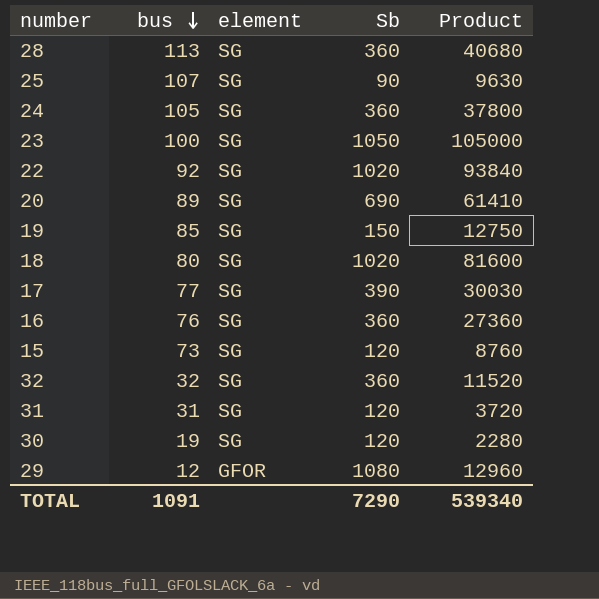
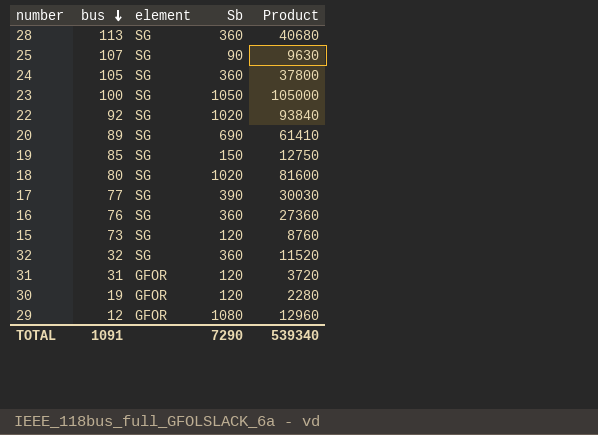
31 | element: SG -> GFOR
30 | element: SG -> GFOR

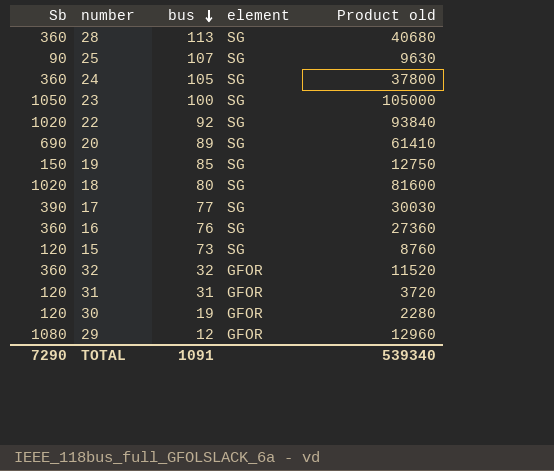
column Sb | position: 4 -> 1
column name: Product -> Product old
32 | element: SG -> GFOR

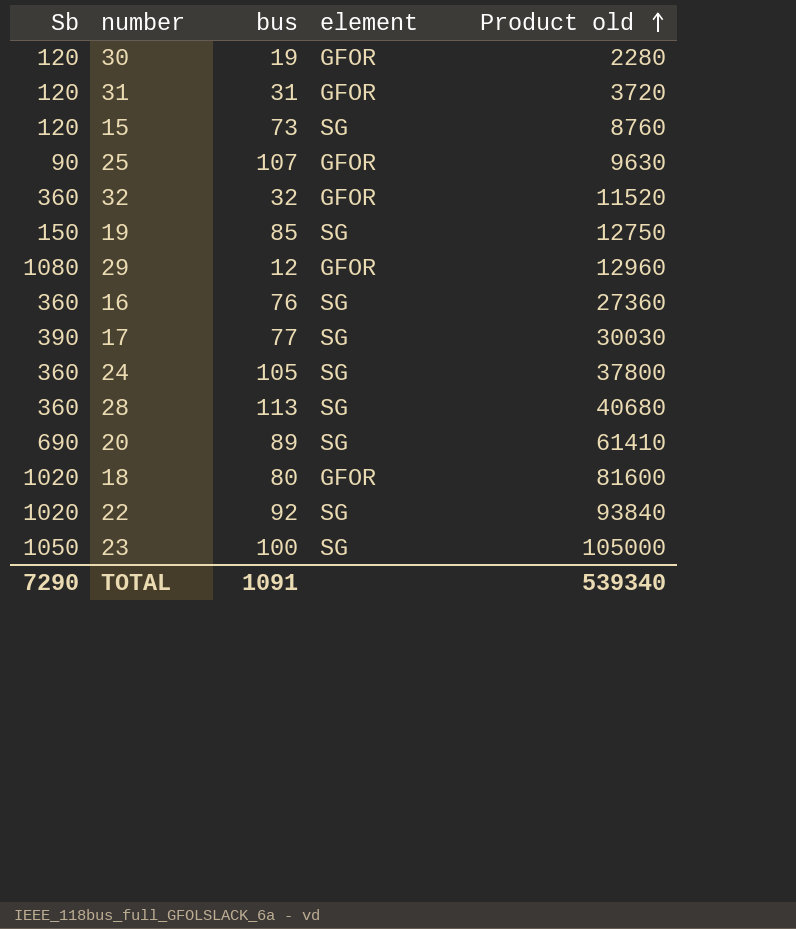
row order: bus descending -> Product old ascending
25 | element: SG -> GFOR
18 | element: SG -> GFOR

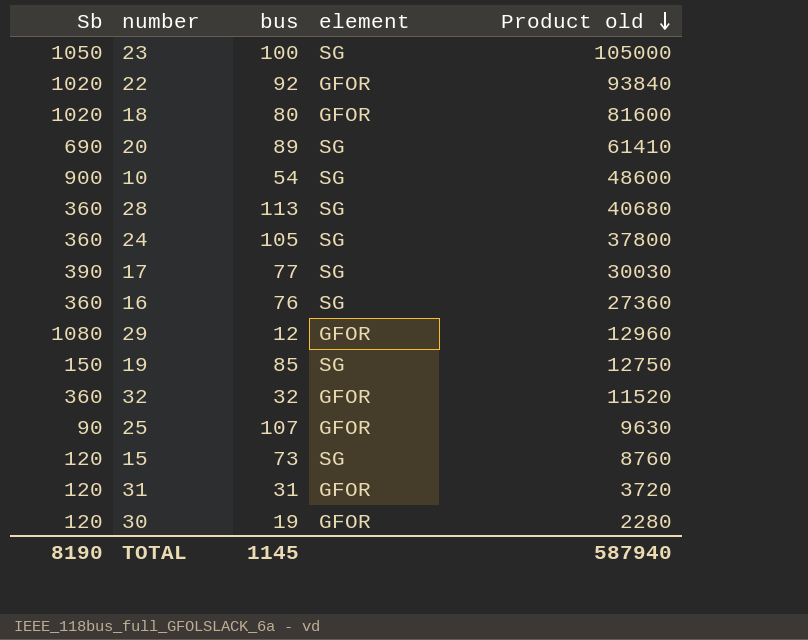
row order: Product old ascending -> Product old descending
22 | element: SG -> GFOR
row 10: none -> 900 | 54 | SG | 48600
TOTAL | Sb: 7290 -> 8190
TOTAL | bus: 1091 -> 1145
TOTAL | Product old: 539340 -> 587940

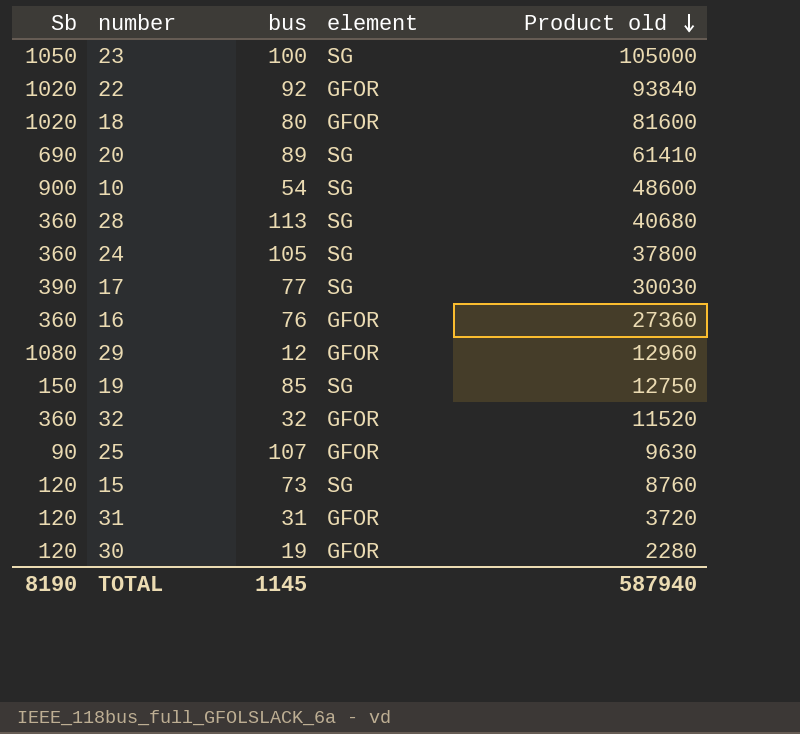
16 | element: SG -> GFOR

